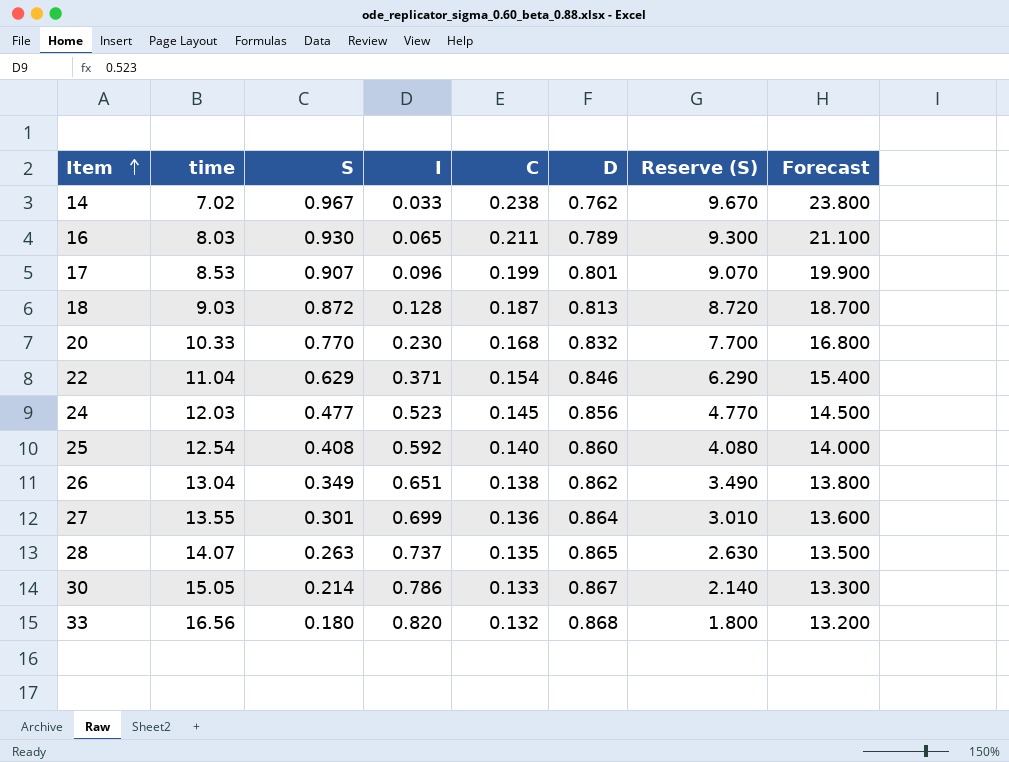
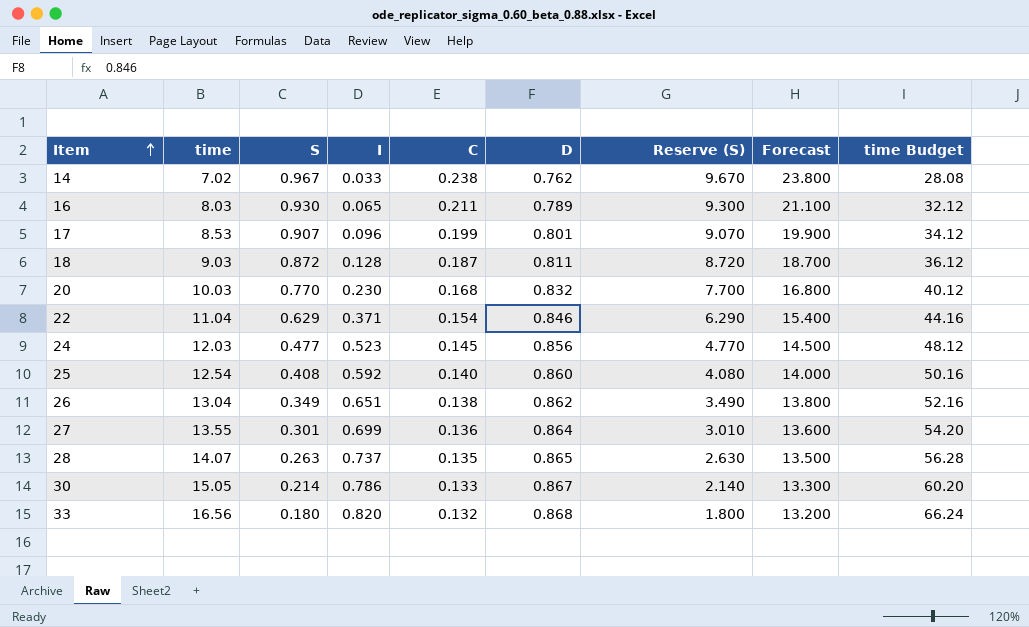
column time Budget | formula: none -> [time] * 4
18 | D: 0.813 -> 0.811
20 | time: 10.33 -> 10.03

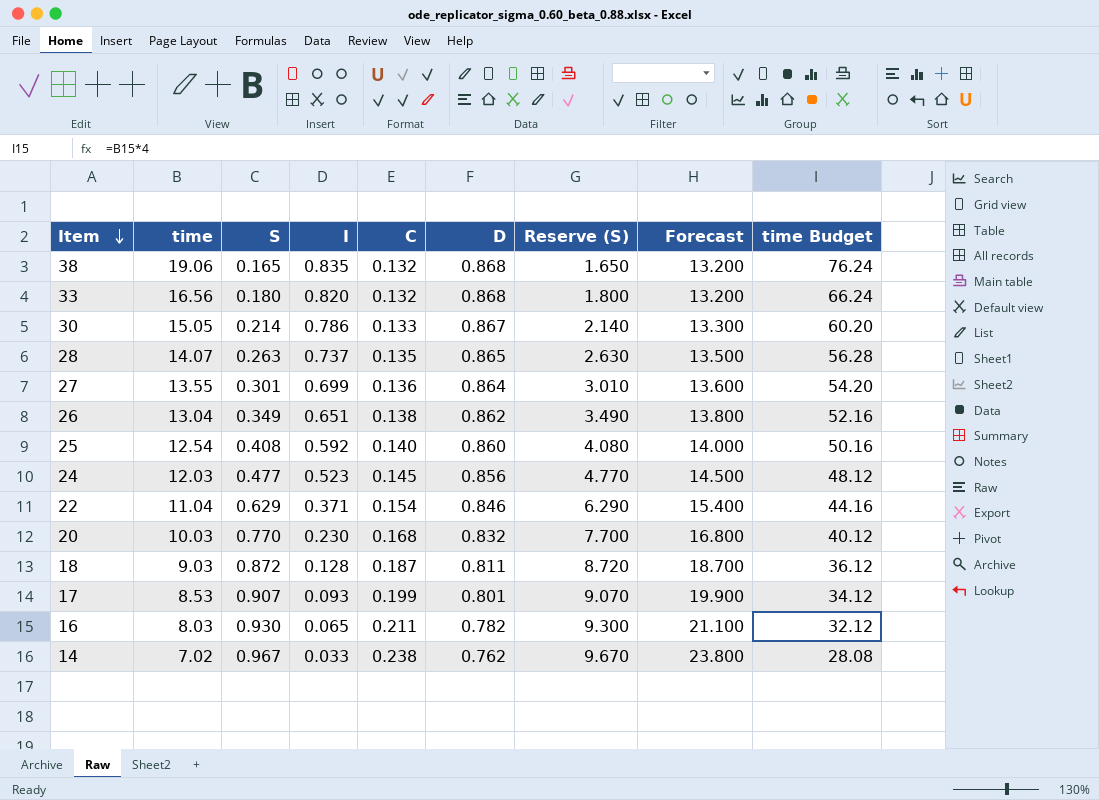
row order: Item ascending -> Item descending
row 38: none -> 19.06 | 0.165 | 0.835 | 0.132 | 0.868 | 1.650 | 13.200 | 76.24
17 | I: 0.096 -> 0.093
16 | D: 0.789 -> 0.782

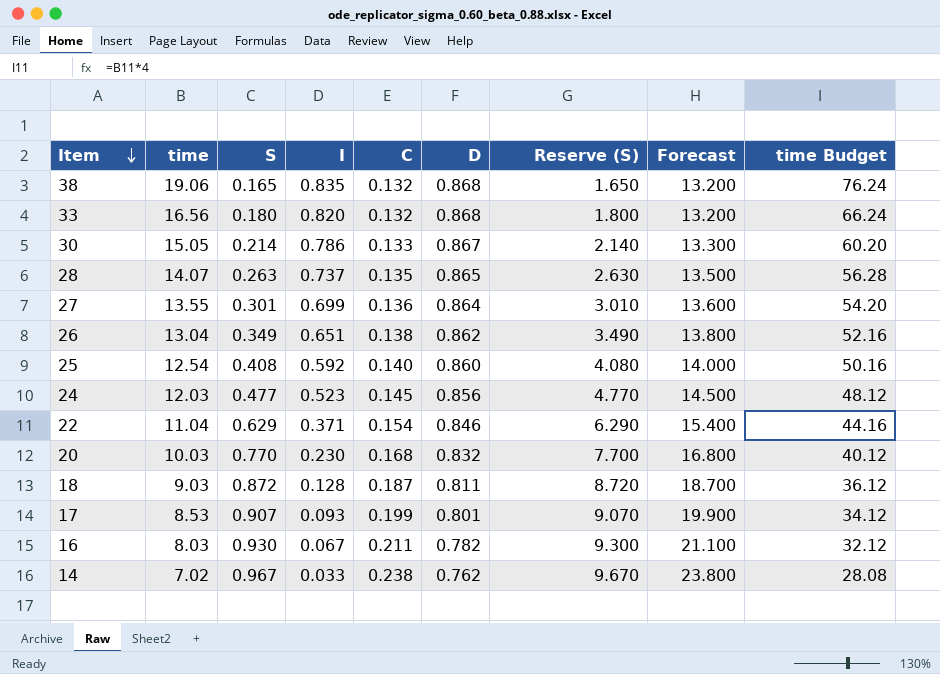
16 | I: 0.065 -> 0.067

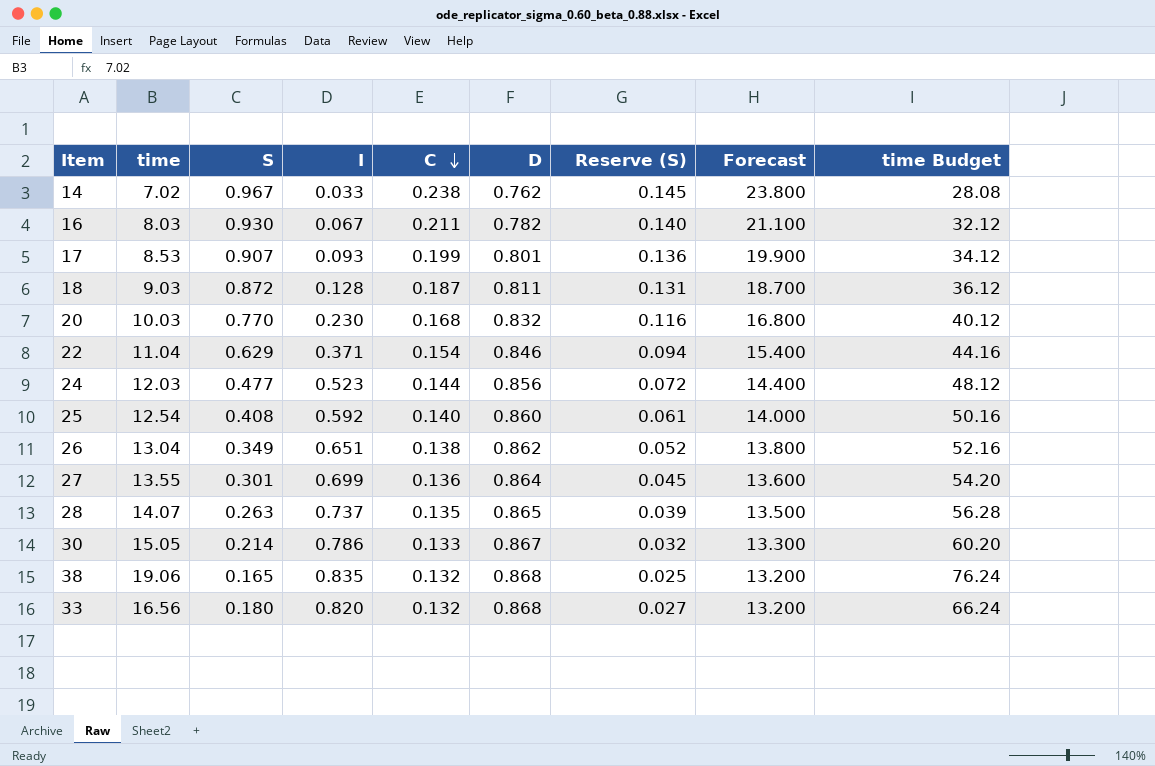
row order: Item descending -> C descending
column Reserve (S) | formula: [S] * 10 -> [S] * 0.15
24 | C: 0.145 -> 0.144
24 | Forecast: 14.500 -> 14.400

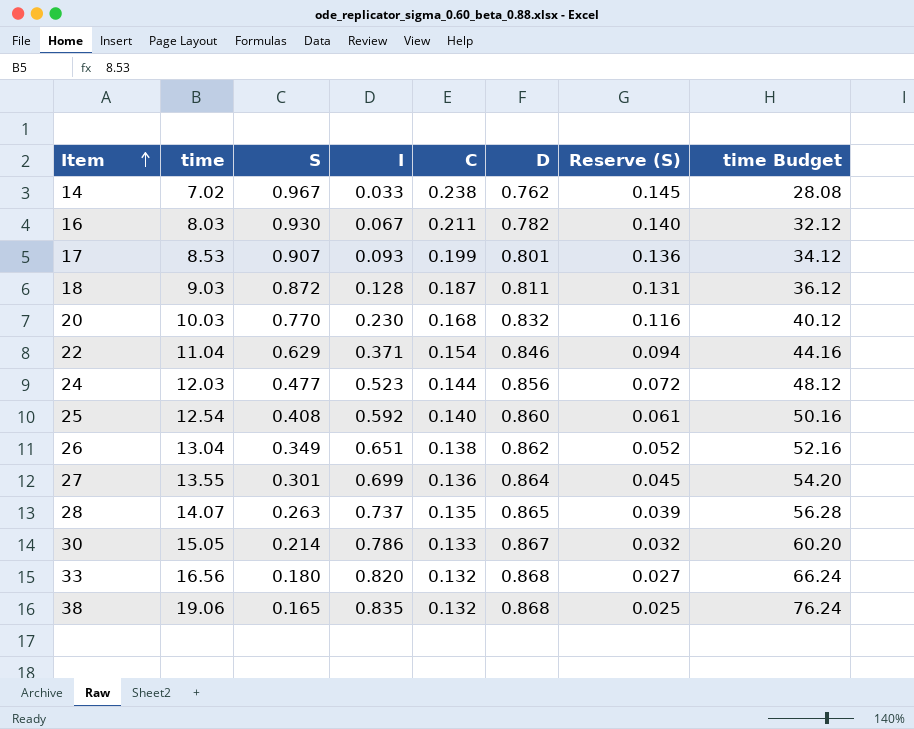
row order: C descending -> Item ascending
column Forecast | formula: [C] * 100 -> none

